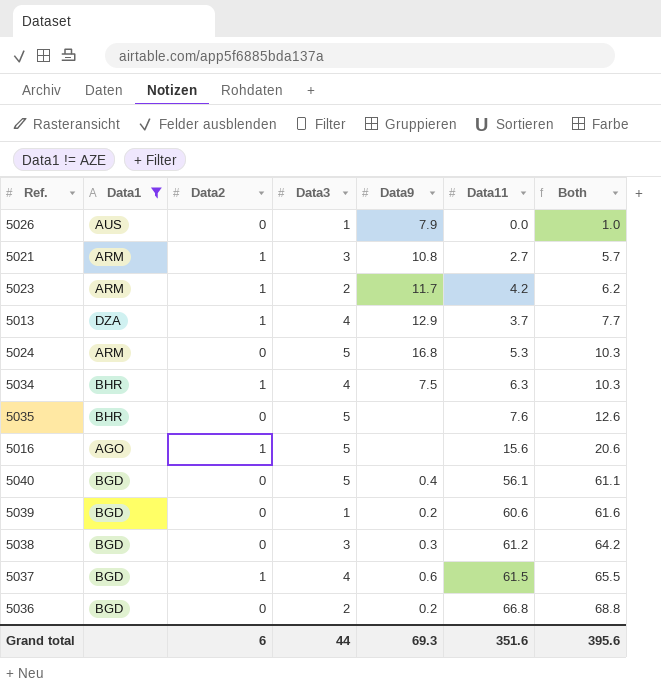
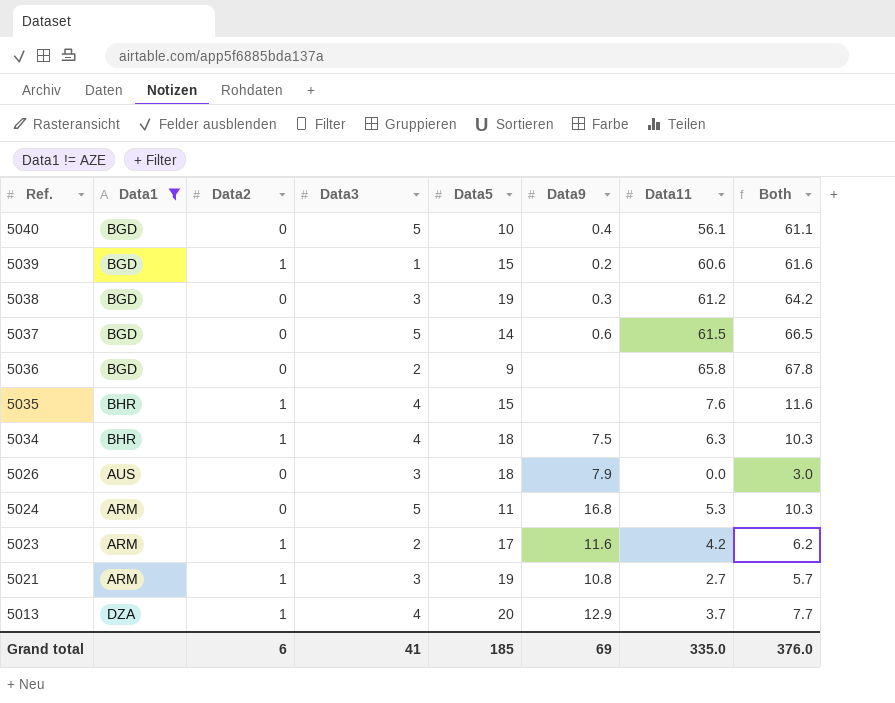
row order: Both ascending -> Ref. descending
column Data5 | position: none -> 5
row 5016: AGO | 1 | 5 | none | 15.6 | 20.6 -> none
5039 | Data2: 0 -> 1
5037 | Data2: 1 -> 0
5037 | Data3: 4 -> 5
5037 | Both: 65.5 -> 66.5
5036 | Data9: 0.2 -> none
5036 | Data11: 66.8 -> 65.8
5036 | Both: 68.8 -> 67.8
5035 | Data2: 0 -> 1
5035 | Data3: 5 -> 4
5035 | Both: 12.6 -> 11.6
5026 | Data3: 1 -> 3
5026 | Both: 1.0 -> 3.0
5023 | Data9: 11.7 -> 11.6
Grand total | Data3: 44 -> 41
Grand total | Data9: 69.3 -> 69
Grand total | Data11: 351.6 -> 335.0
Grand total | Both: 395.6 -> 376.0

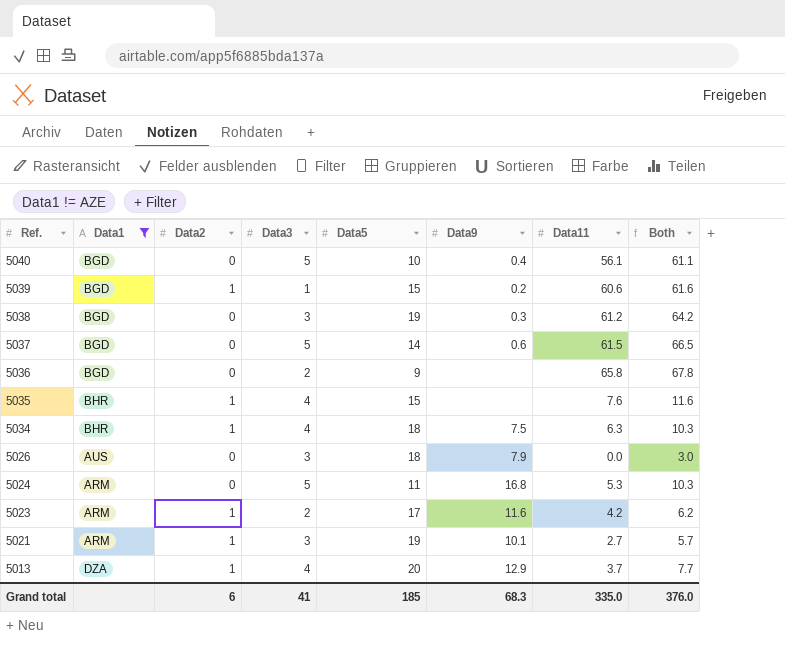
5021 | Data9: 10.8 -> 10.1
Grand total | Data9: 69 -> 68.3

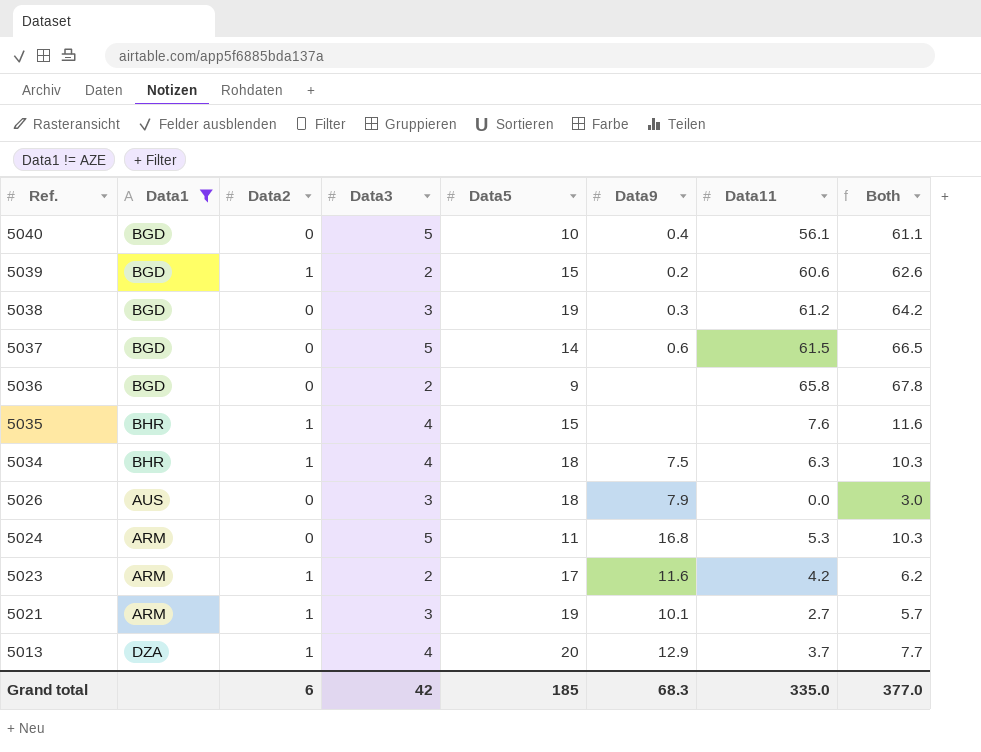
5039 | Data3: 1 -> 2
5039 | Both: 61.6 -> 62.6
Grand total | Data3: 41 -> 42
Grand total | Both: 376.0 -> 377.0

